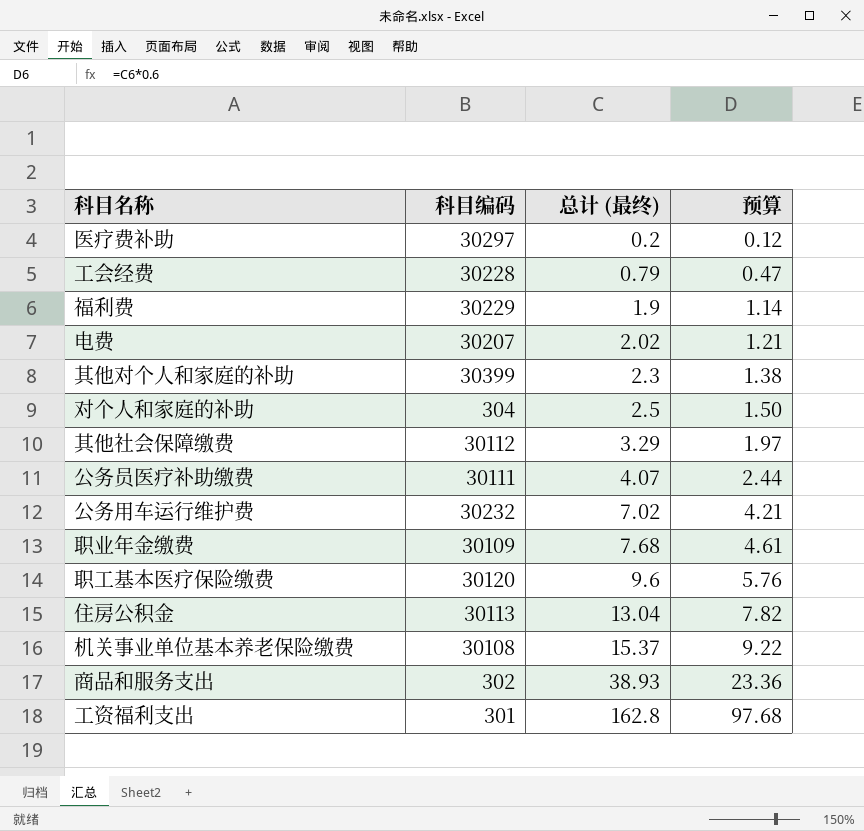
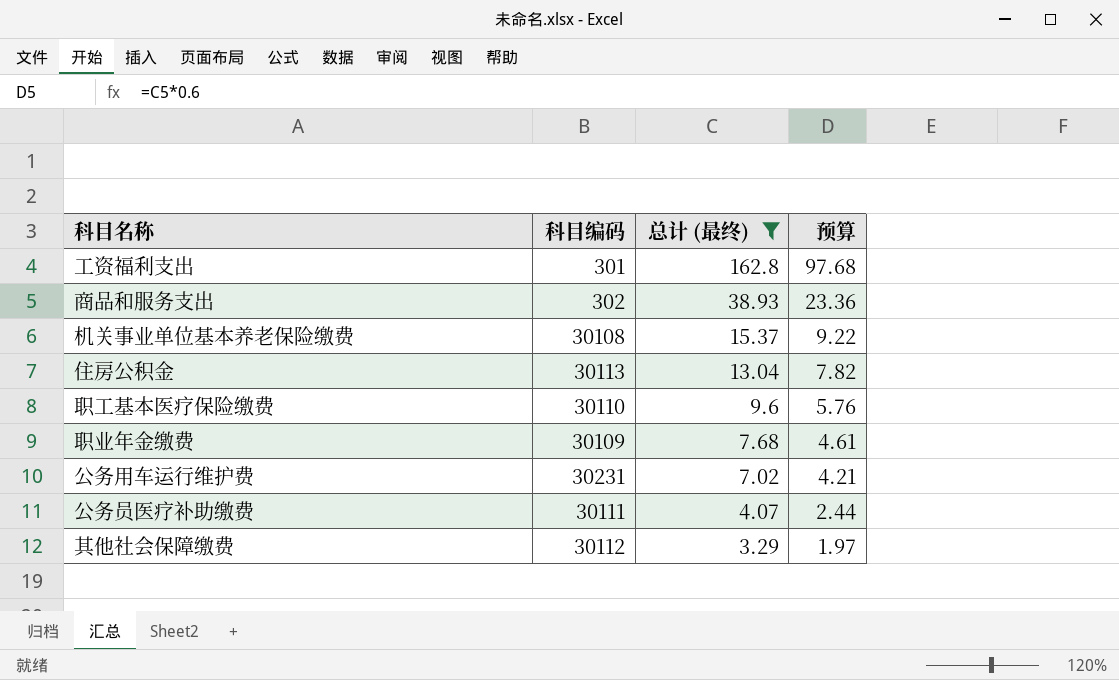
filter: none -> 总计 (最终) >= 3.29
row order: 总计 (最终) ascending -> 总计 (最终) descending
职工基本医疗保险缴费 | 科目编码: 30120 -> 30110
公务用车运行维护费 | 科目编码: 30232 -> 30231

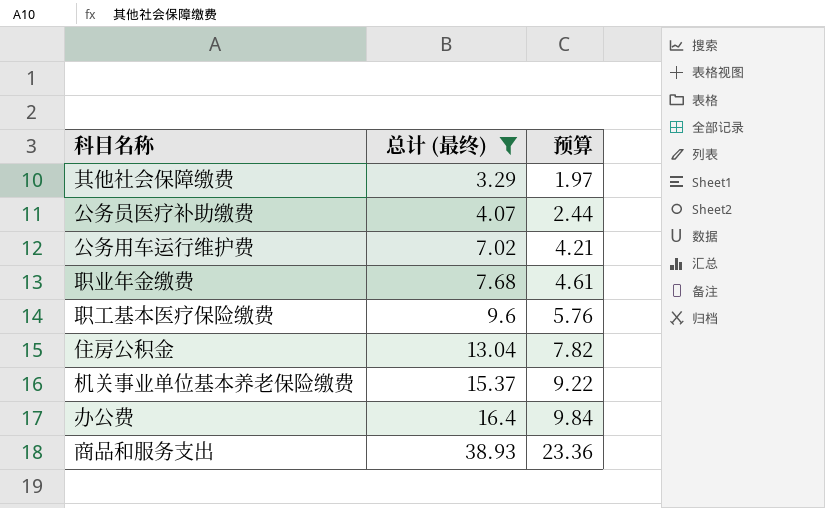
row order: 总计 (最终) descending -> 总计 (最终) ascending
column 科目编码 | position: 2 -> none
row 工资福利支出: 301 | 162.8 | 97.68 -> none
row 办公费: none -> 16.4 | 9.84

